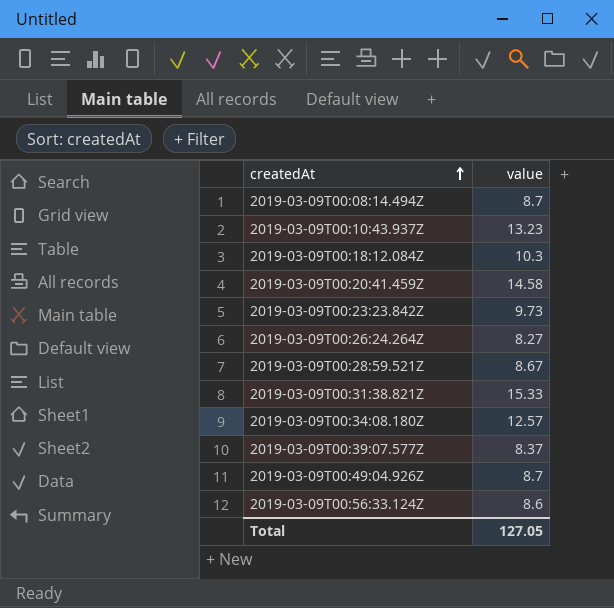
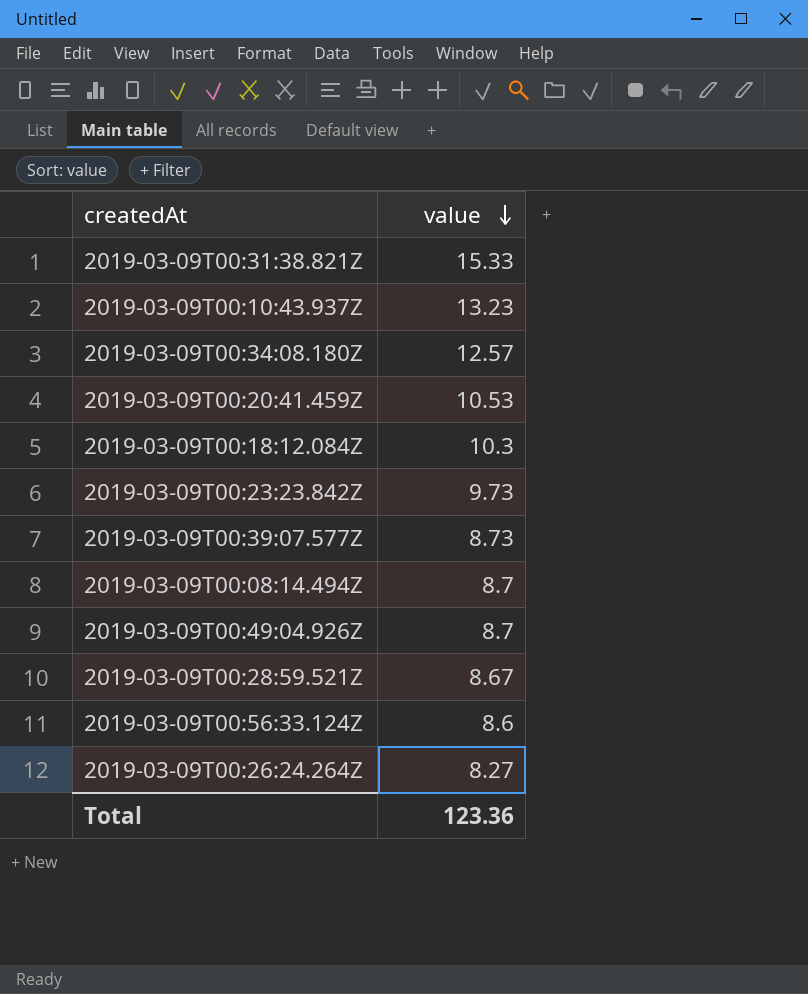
row order: createdAt ascending -> value descending
2019-03-09T00:20:41.459Z | value: 14.58 -> 10.53
2019-03-09T00:39:07.577Z | value: 8.37 -> 8.73
Total | value: 127.05 -> 123.36

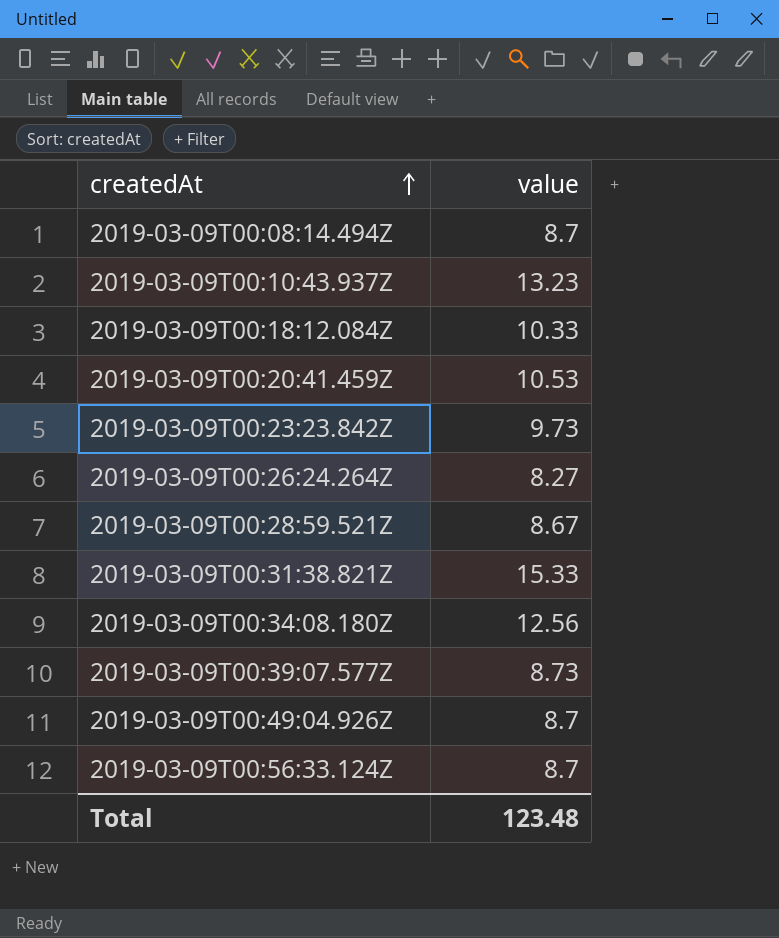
row order: value descending -> createdAt ascending
2019-03-09T00:18:12.084Z | value: 10.3 -> 10.33
2019-03-09T00:34:08.180Z | value: 12.57 -> 12.56
2019-03-09T00:56:33.124Z | value: 8.6 -> 8.7
Total | value: 123.36 -> 123.48

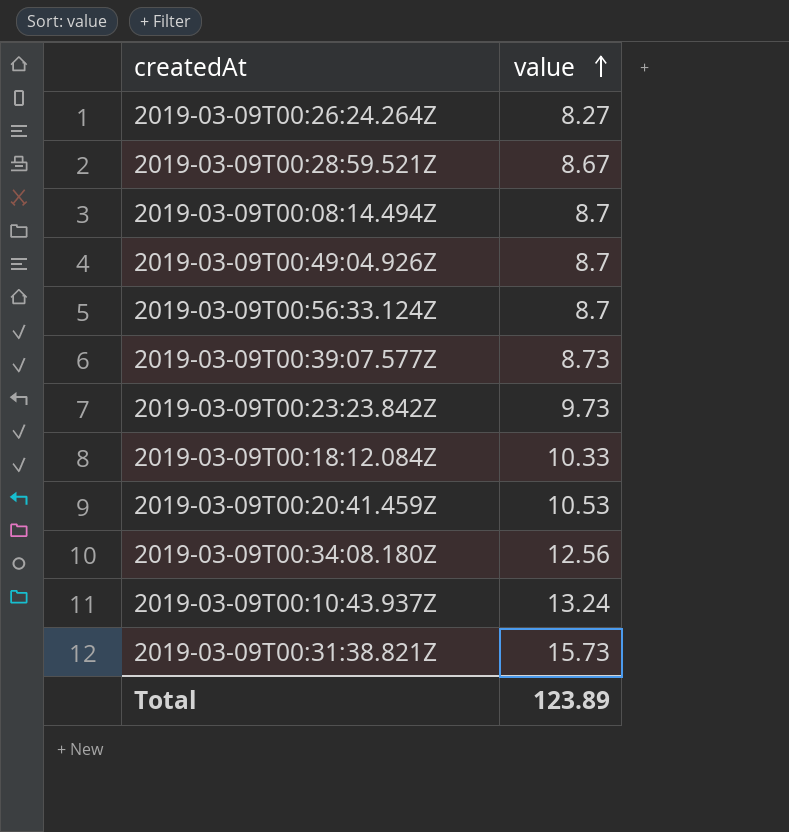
row order: createdAt ascending -> value ascending
2019-03-09T00:10:43.937Z | value: 13.23 -> 13.24
2019-03-09T00:31:38.821Z | value: 15.33 -> 15.73
Total | value: 123.48 -> 123.89

